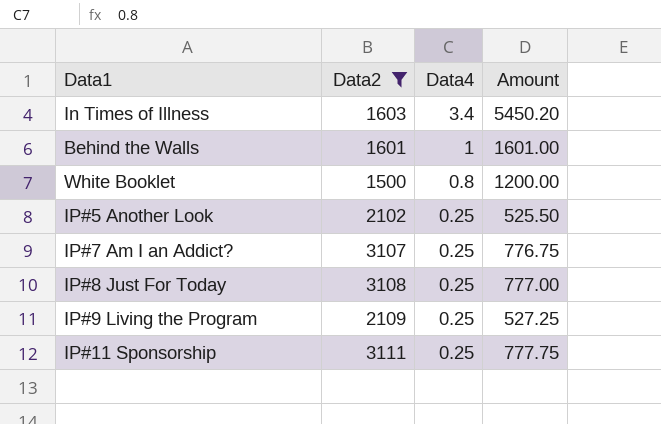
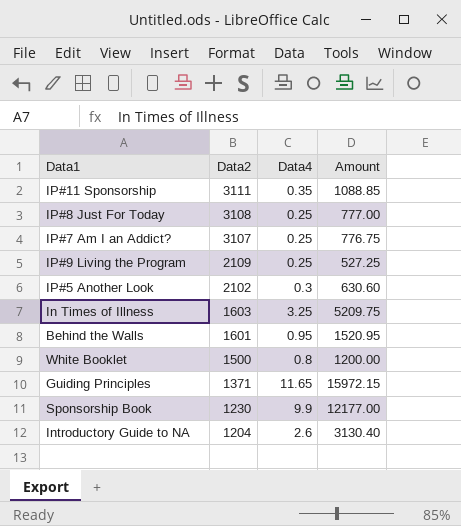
filter: Data2 >= 1500 -> none
row order: Data4 descending -> Data2 descending
IP#11 Sponsorship | Data4: 0.25 -> 0.35
IP#11 Sponsorship | Amount: 777.75 -> 1088.85
IP#5 Another Look | Data4: 0.25 -> 0.3
IP#5 Another Look | Amount: 525.50 -> 630.60
In Times of Illness | Data4: 3.4 -> 3.25
In Times of Illness | Amount: 5450.20 -> 5209.75
Behind the Walls | Data4: 1 -> 0.95
Behind the Walls | Amount: 1601.00 -> 1520.95

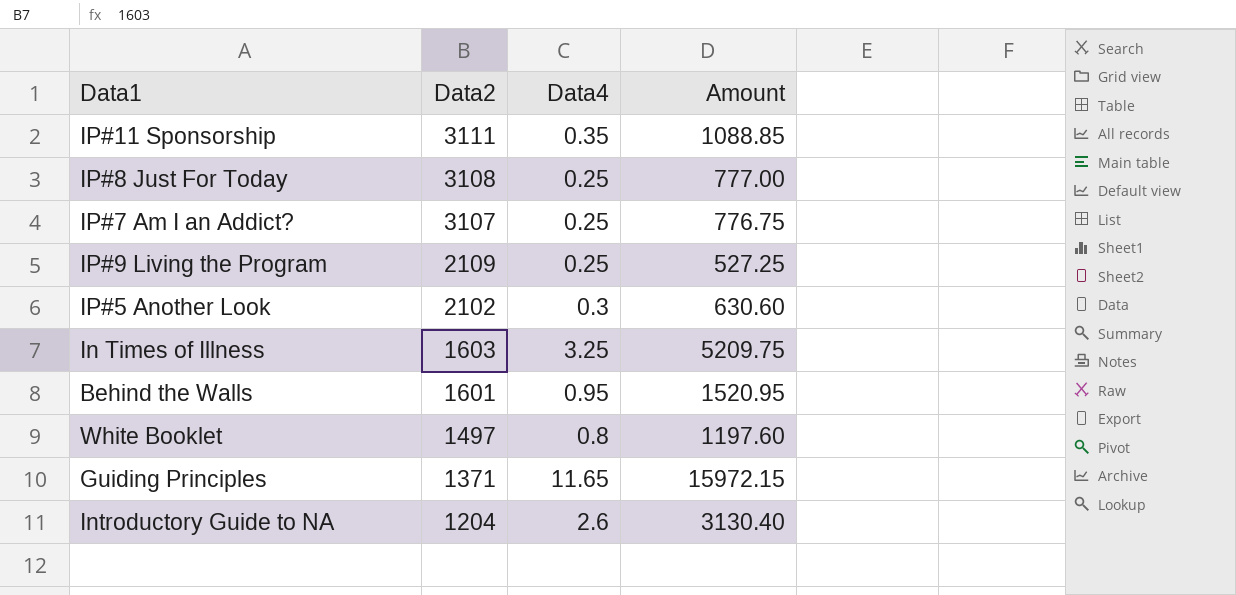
row Sponsorship Book: 1230 | 9.9 | 12177.00 -> none
White Booklet | Data2: 1500 -> 1497
White Booklet | Amount: 1200.00 -> 1197.60

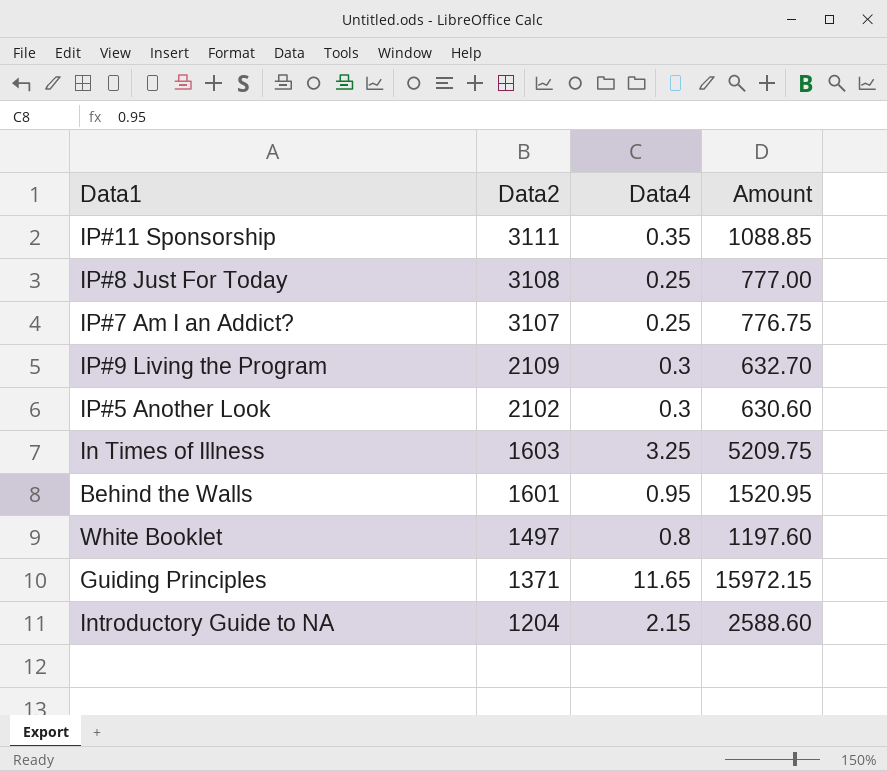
IP#9 Living the Program | Data4: 0.25 -> 0.3
IP#9 Living the Program | Amount: 527.25 -> 632.70
Introductory Guide to NA | Data4: 2.6 -> 2.15
Introductory Guide to NA | Amount: 3130.40 -> 2588.60

